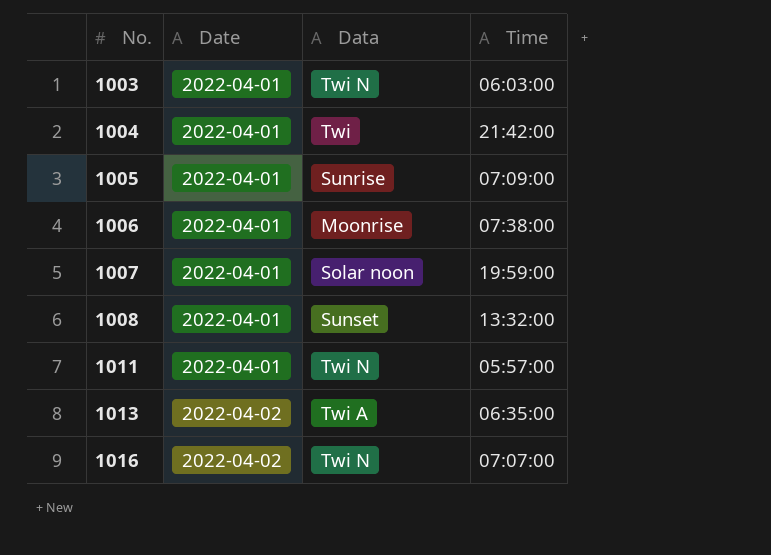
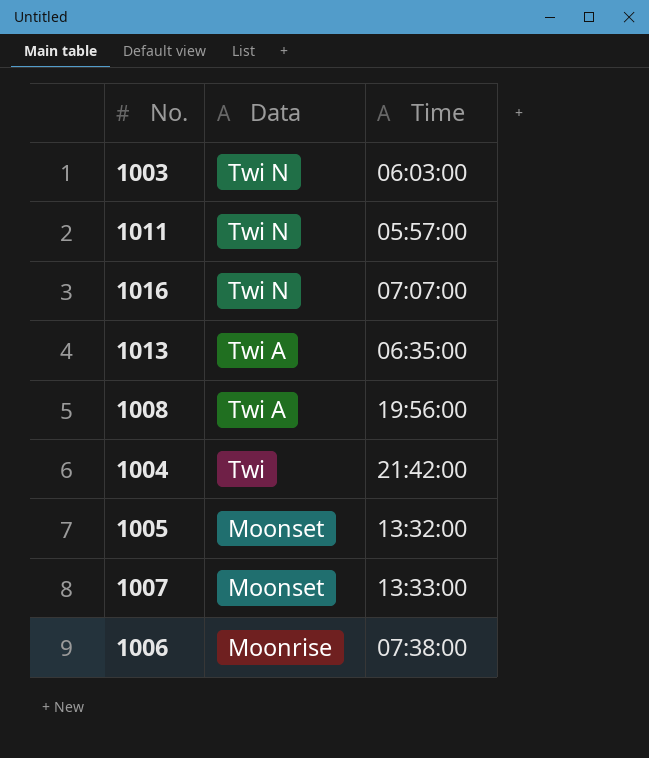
row order: No. ascending -> Data descending
column Date | position: 2 -> none
1008 | Data: Sunset -> Twi A
1008 | Time: 13:32:00 -> 19:56:00
1005 | Data: Sunrise -> Moonset
1005 | Time: 07:09:00 -> 13:32:00
1007 | Data: Solar noon -> Moonset
1007 | Time: 19:59:00 -> 13:33:00

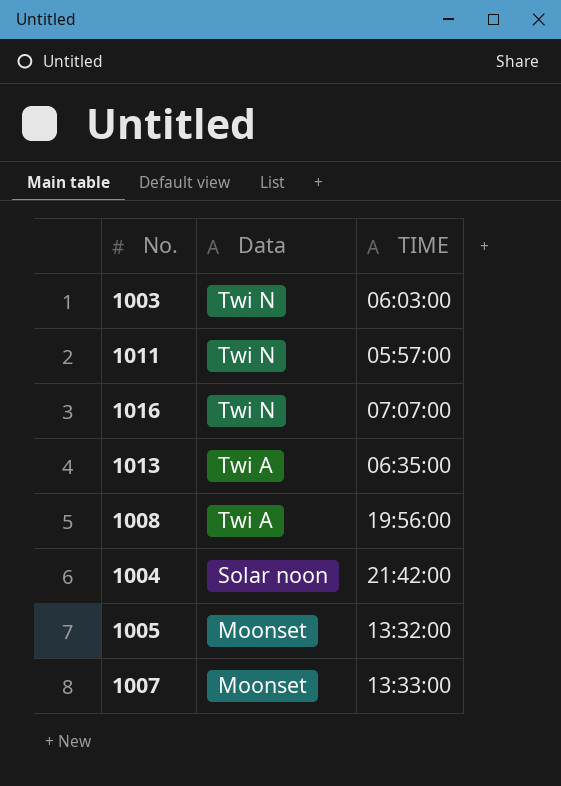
column name: Time -> TIME
row 1006: Moonrise | 07:38:00 -> none
1004 | Data: Twi -> Solar noon

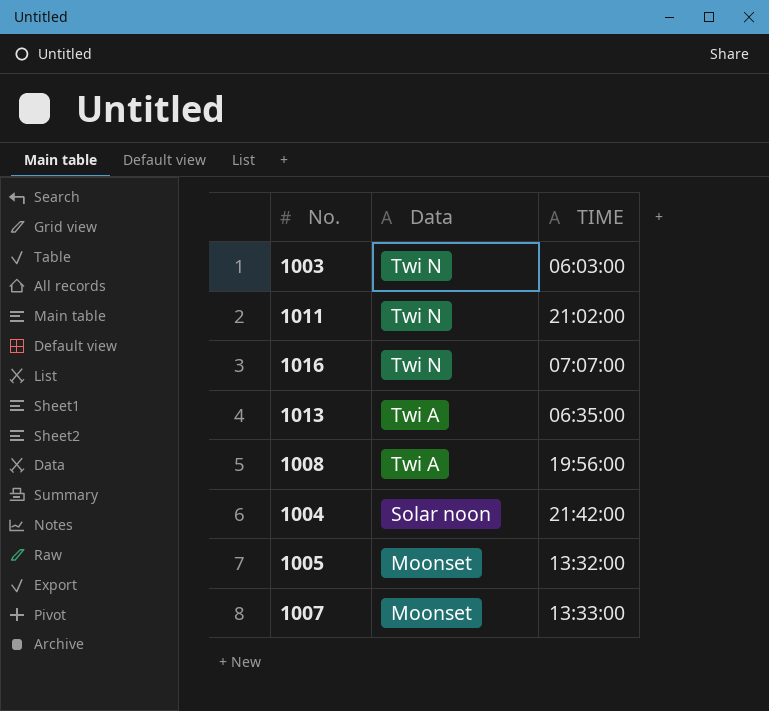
1011 | TIME: 05:57:00 -> 21:02:00

